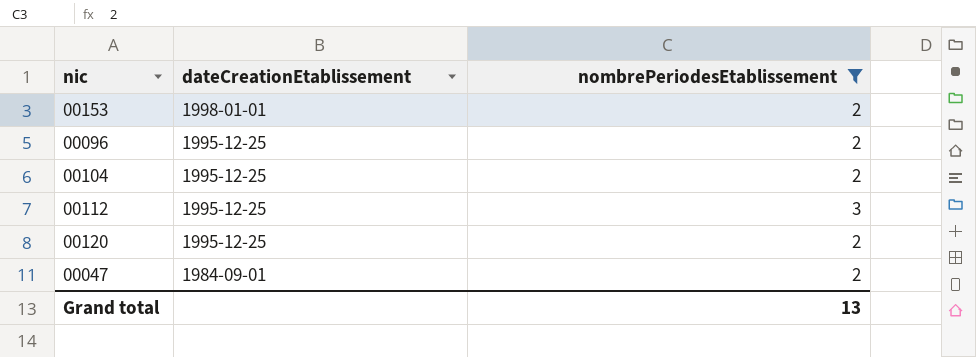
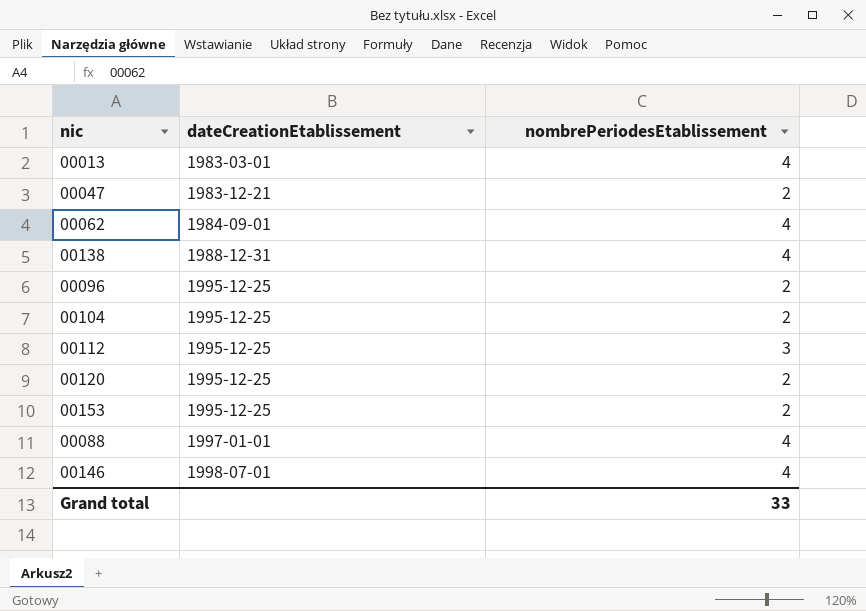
filter: nombrePeriodesEtablissement != 4 -> none
row order: dateCreationEtablissement descending -> dateCreationEtablissement ascending
00047 | dateCreationEtablissement: 1984-09-01 -> 1983-12-21
00153 | dateCreationEtablissement: 1998-01-01 -> 1995-12-25
Grand total | nombrePeriodesEtablissement: 13 -> 33

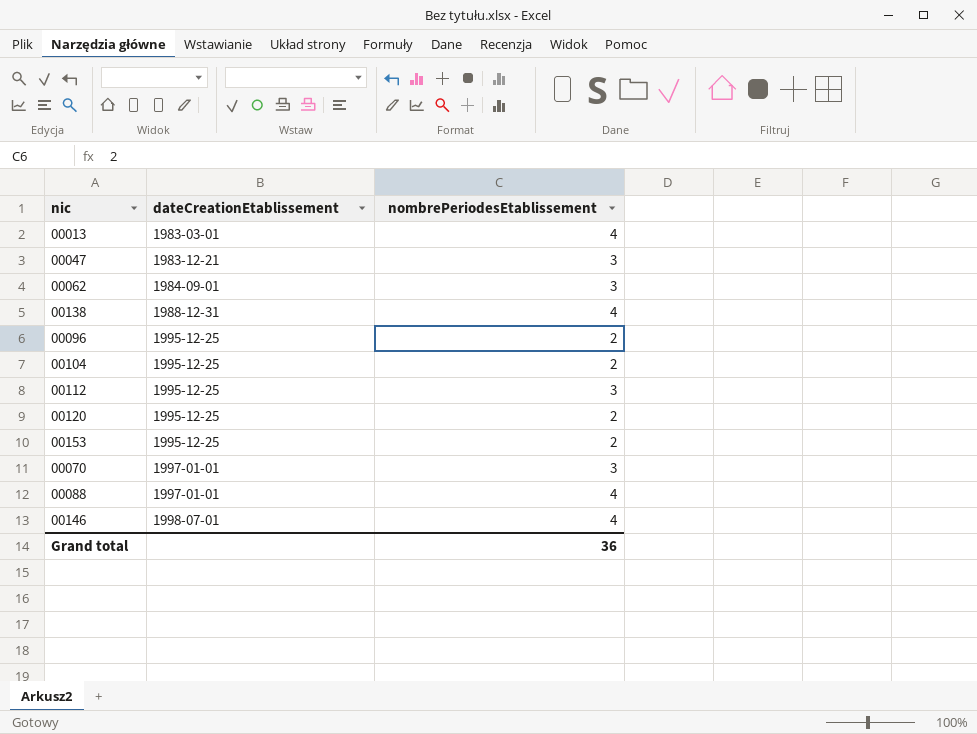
00047 | nombrePeriodesEtablissement: 2 -> 3
00062 | nombrePeriodesEtablissement: 4 -> 3
row 00070: none -> 1997-01-01 | 3
Grand total | nombrePeriodesEtablissement: 33 -> 36

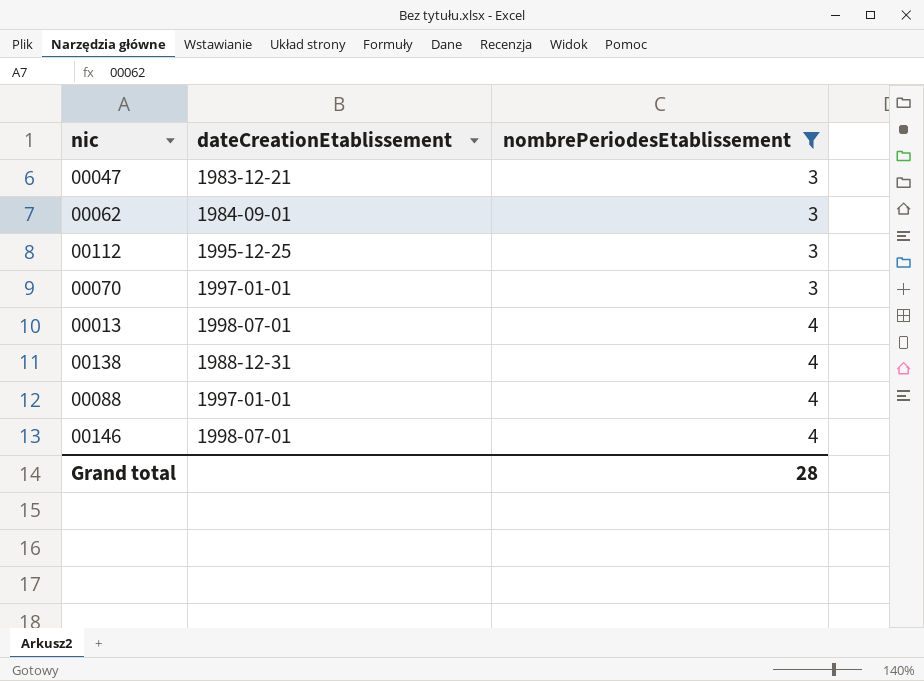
filter: none -> nombrePeriodesEtablissement != 2
row order: dateCreationEtablissement ascending -> nombrePeriodesEtablissement ascending
00013 | dateCreationEtablissement: 1983-03-01 -> 1998-07-01
Grand total | nombrePeriodesEtablissement: 36 -> 28

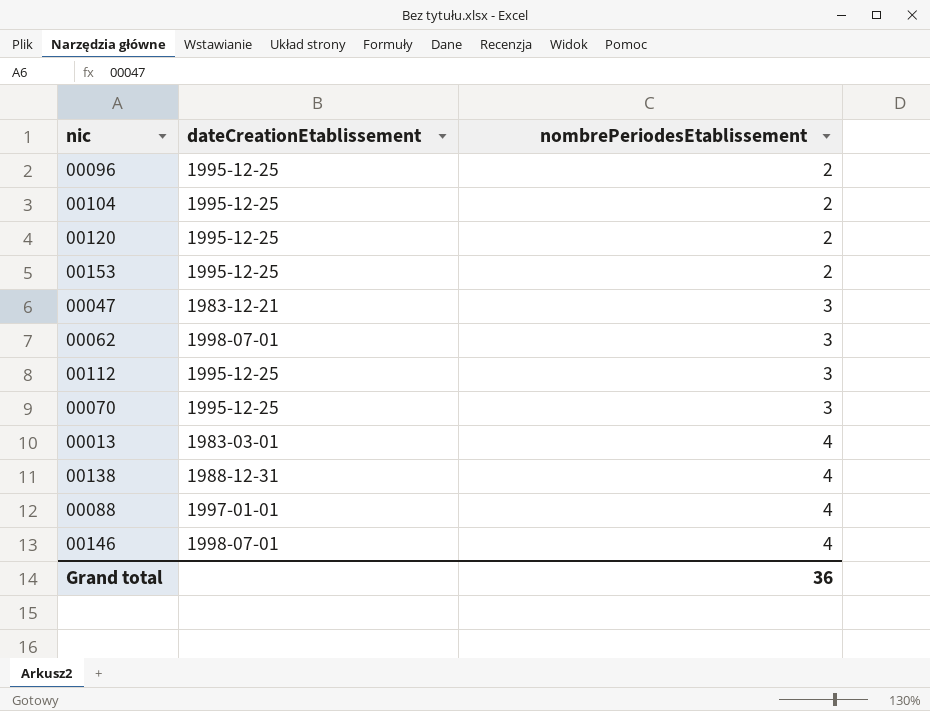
filter: nombrePeriodesEtablissement != 2 -> none
00062 | dateCreationEtablissement: 1984-09-01 -> 1998-07-01
00070 | dateCreationEtablissement: 1997-01-01 -> 1995-12-25
00013 | dateCreationEtablissement: 1998-07-01 -> 1983-03-01
Grand total | nombrePeriodesEtablissement: 28 -> 36

